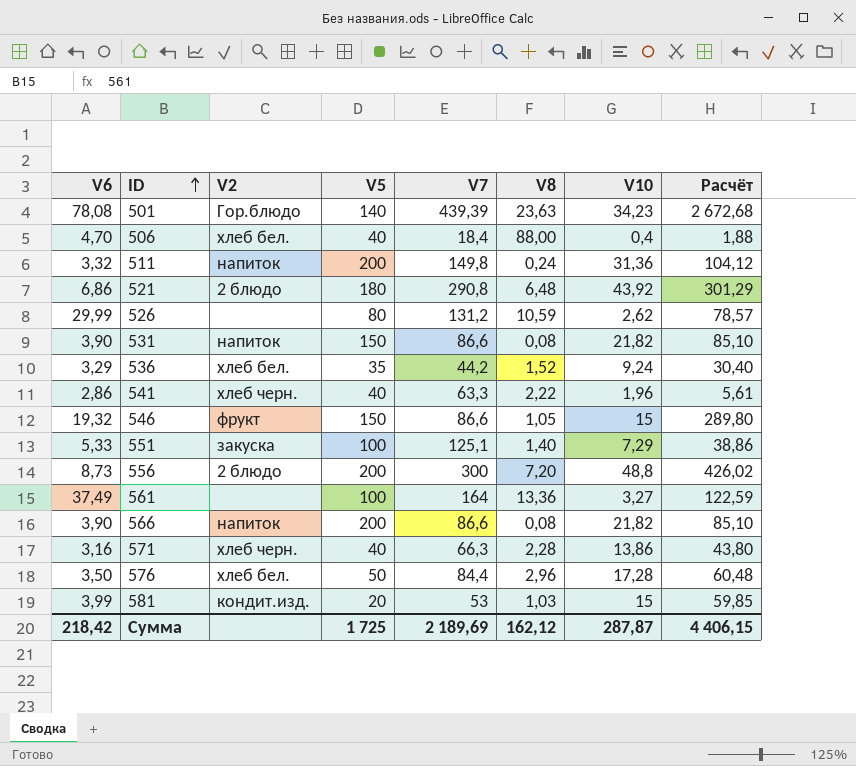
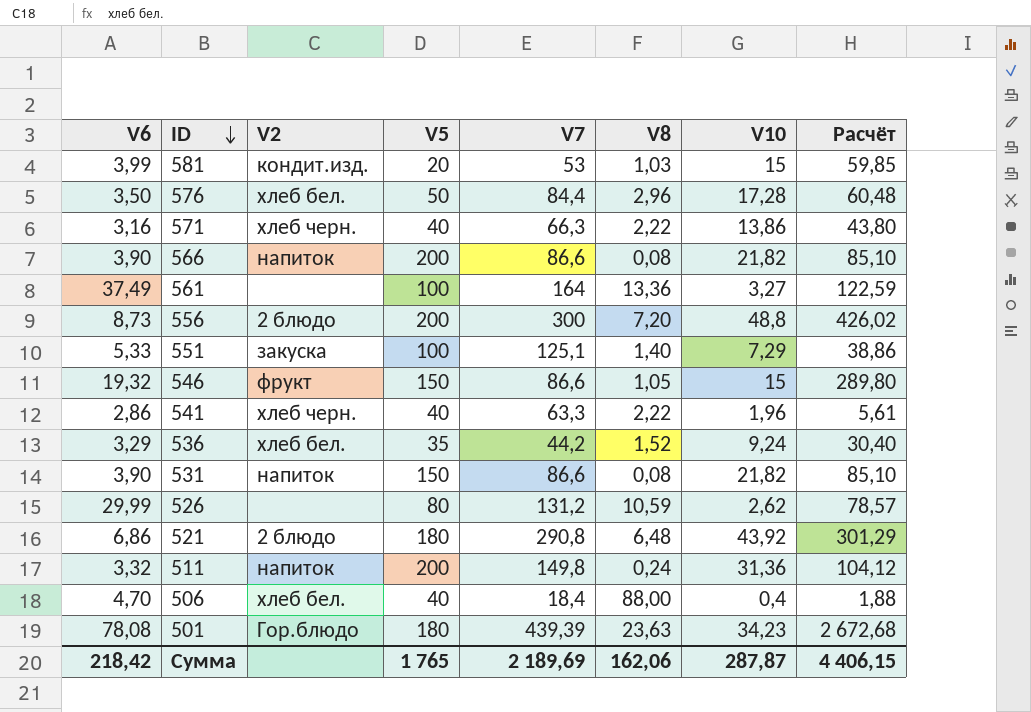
row order: ID ascending -> ID descending
571 | V8: 2,28 -> 2,22
501 | V5: 140 -> 180
Сумма | V5: 1 725 -> 1 765
Сумма | V8: 162,12 -> 162,06

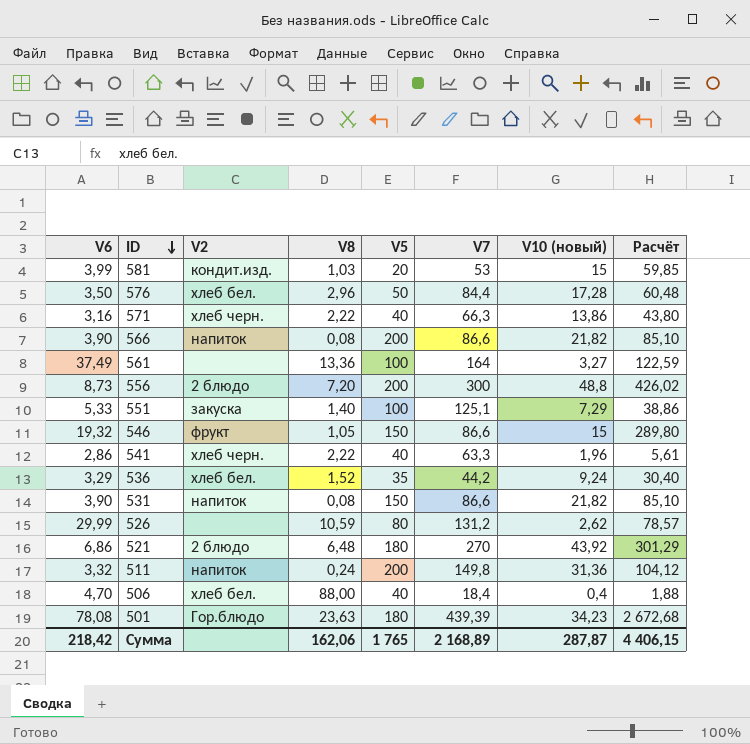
column V8 | position: 6 -> 4
column name: V10 -> V10 (новый)
521 | V7: 290,8 -> 270
Сумма | V7: 2 189,69 -> 2 168,89

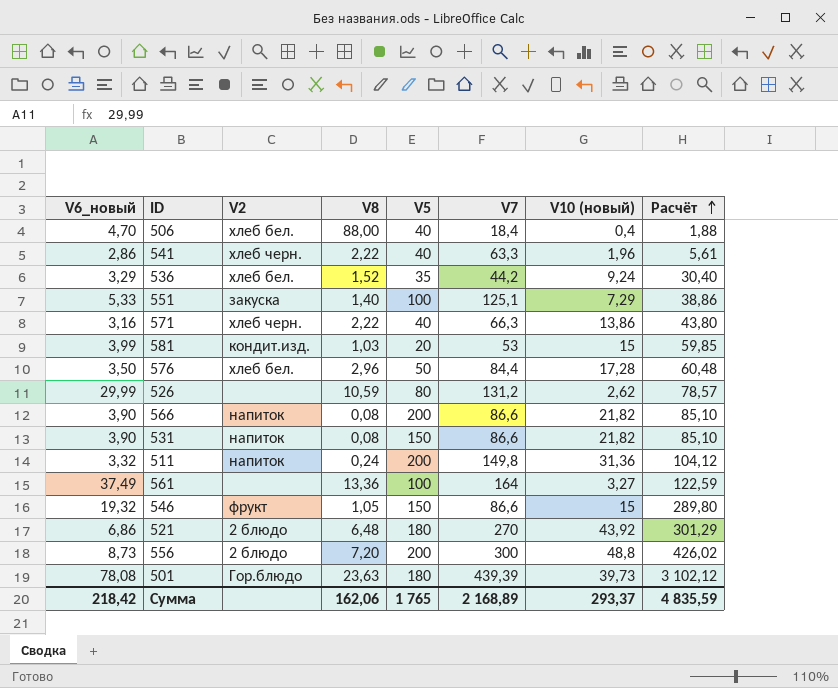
row order: ID descending -> Расчёт ascending
column name: V6 -> V6_новый
501 | V10 (новый): 34,23 -> 39,73
501 | Расчёт: 2 672,68 -> 3 102,12
Сумма | V10 (новый): 287,87 -> 293,37
Сумма | Расчёт: 4 406,15 -> 4 835,59

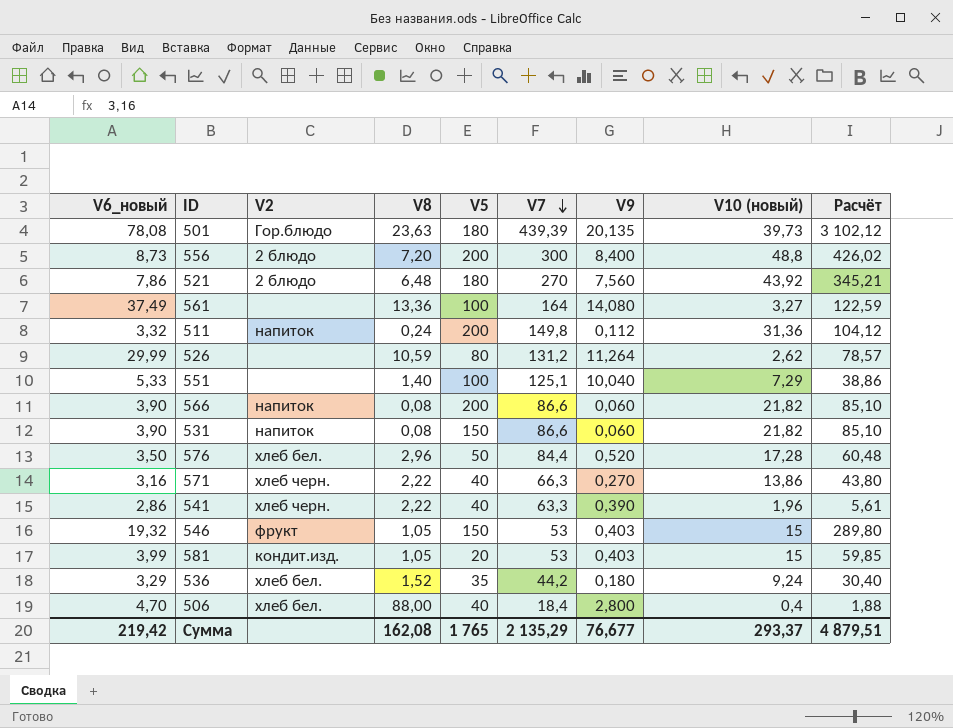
row order: Расчёт ascending -> V7 descending
column V9 | position: none -> 7
521 | V6_новый: 6,86 -> 7,86
521 | Расчёт: 301,29 -> 345,21
551 | V2: закуска -> none
546 | V7: 86,6 -> 53
581 | V8: 1,03 -> 1,05
Сумма | V6_новый: 218,42 -> 219,42
Сумма | V8: 162,06 -> 162,08
Сумма | V7: 2 168,89 -> 2 135,29
Сумма | Расчёт: 4 835,59 -> 4 879,51

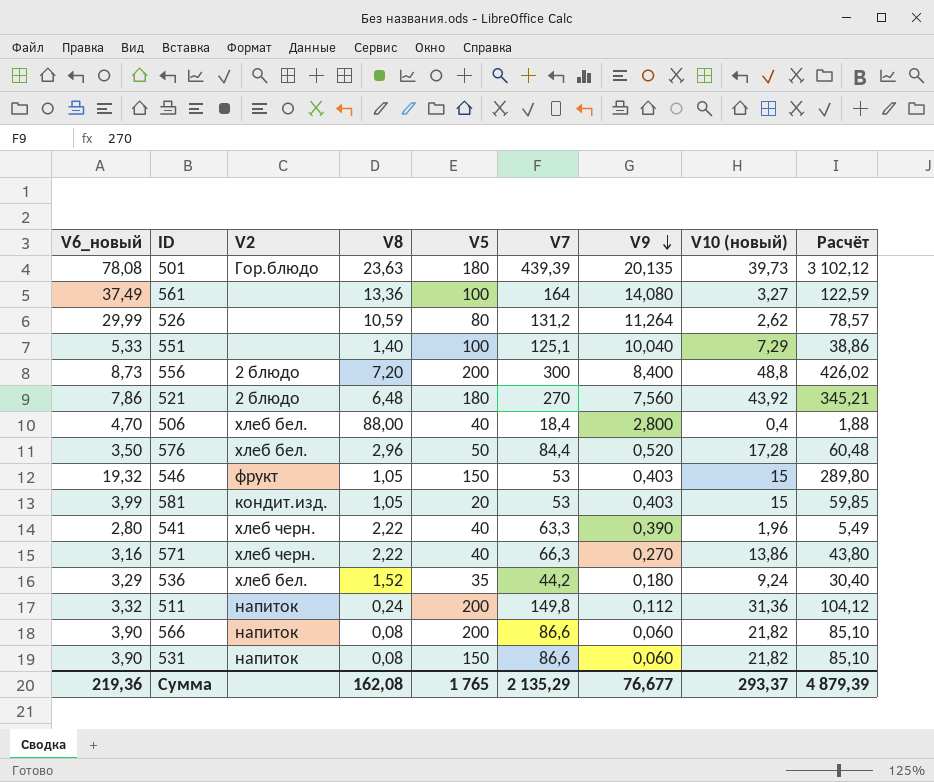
row order: V7 descending -> V9 descending
541 | V6_новый: 2,86 -> 2,80
541 | Расчёт: 5,61 -> 5,49
Сумма | V6_новый: 219,42 -> 219,36
Сумма | Расчёт: 4 879,51 -> 4 879,39

